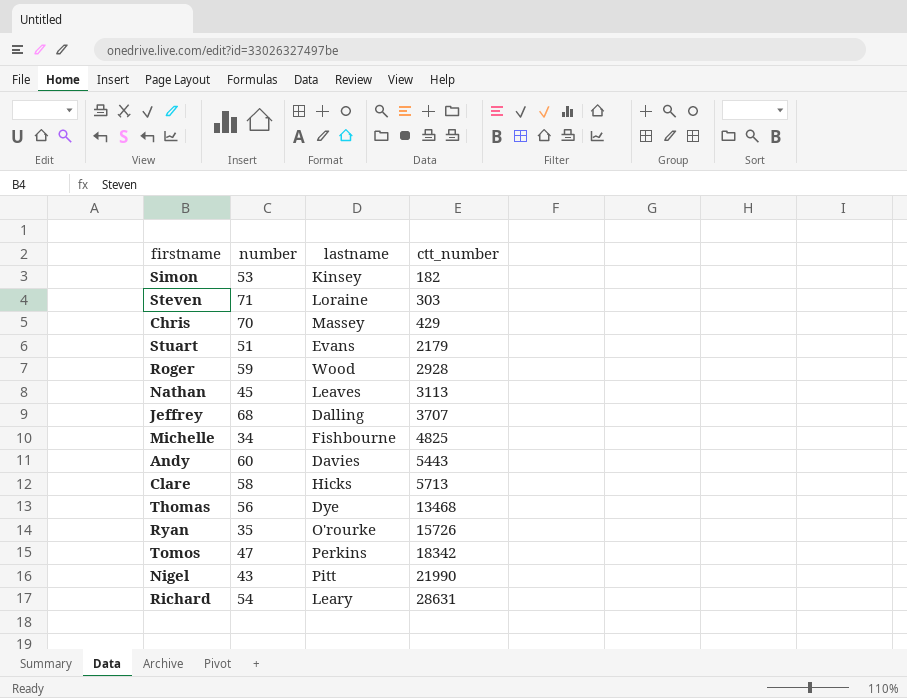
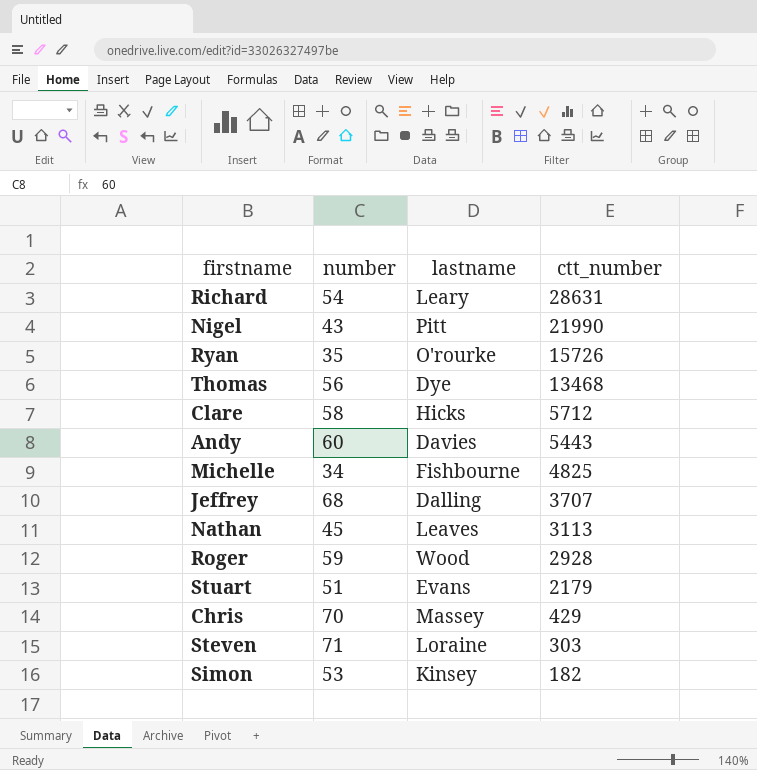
row order: ctt_number ascending -> ctt_number descending
row Tomos: 47 | Perkins | 18342 -> none
Clare | ctt_number: 5713 -> 5712

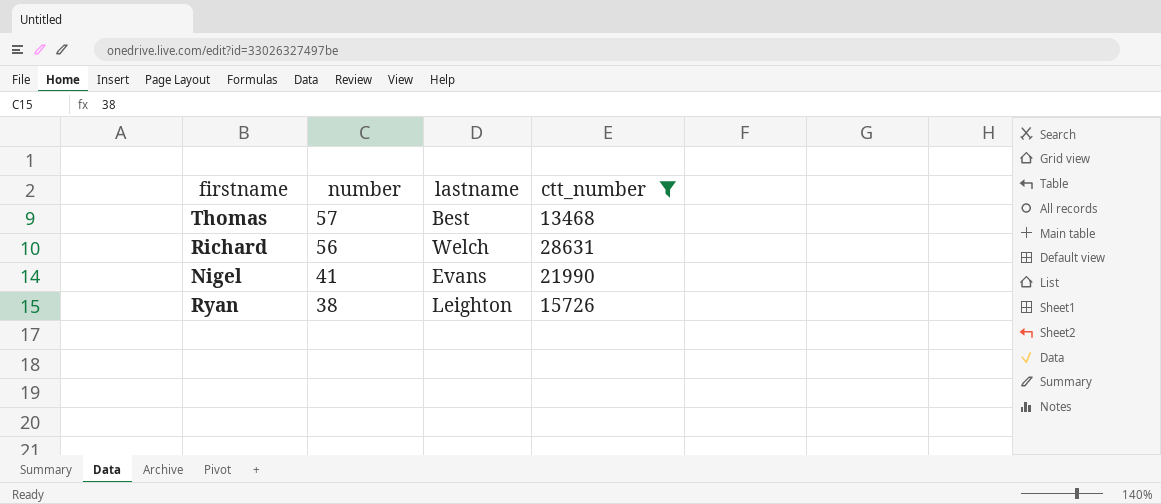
filter: none -> ctt_number >= 13468
row order: ctt_number descending -> number descending
Thomas | number: 56 -> 57
Thomas | lastname: Dye -> Best
Richard | number: 54 -> 56
Richard | lastname: Leary -> Welch
Nigel | number: 43 -> 41
Nigel | lastname: Pitt -> Evans
Ryan | number: 35 -> 38
Ryan | lastname: O'rourke -> Leighton

